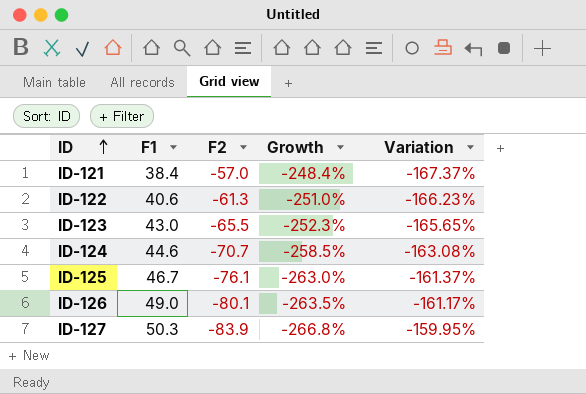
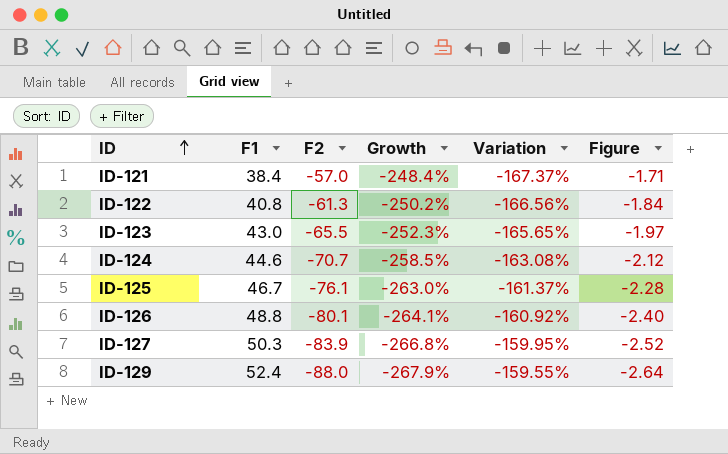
column Figure | formula: none -> [F2] * 0.03
ID-122 | F1: 40.6 -> 40.8
ID-122 | Growth: -251.0% -> -250.2%
ID-122 | Variation: -166.23% -> -166.56%
ID-126 | F1: 49.0 -> 48.8
ID-126 | Growth: -263.5% -> -264.1%
ID-126 | Variation: -161.17% -> -160.92%
row ID-129: none -> 52.4 | -88.0 | -267.9% | -159.55% | -2.64

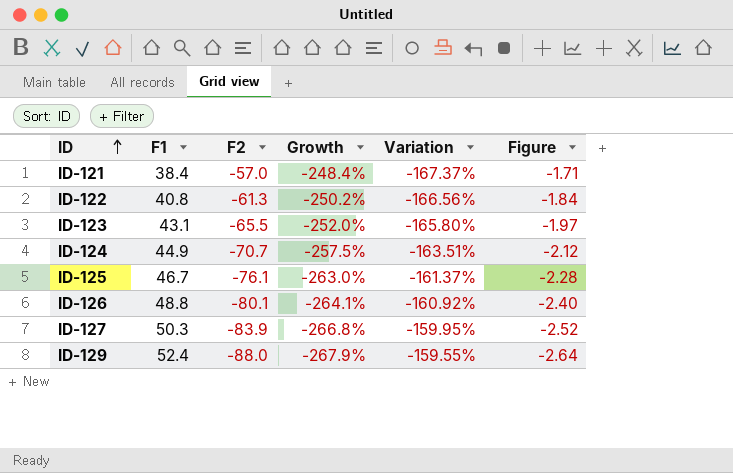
ID-123 | F1: 43.0 -> 43.1
ID-123 | Growth: -252.3% -> -252.0%
ID-123 | Variation: -165.65% -> -165.80%
ID-124 | F1: 44.6 -> 44.9
ID-124 | Growth: -258.5% -> -257.5%
ID-124 | Variation: -163.08% -> -163.51%

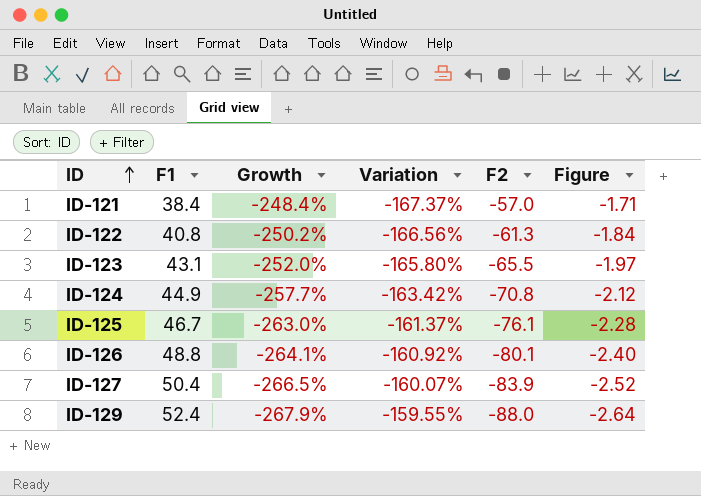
column F2 | position: 3 -> 5
ID-124 | Growth: -257.5% -> -257.7%
ID-124 | Variation: -163.51% -> -163.42%
ID-124 | F2: -70.7 -> -70.8
ID-127 | F1: 50.3 -> 50.4
ID-127 | Growth: -266.8% -> -266.5%
ID-127 | Variation: -159.95% -> -160.07%

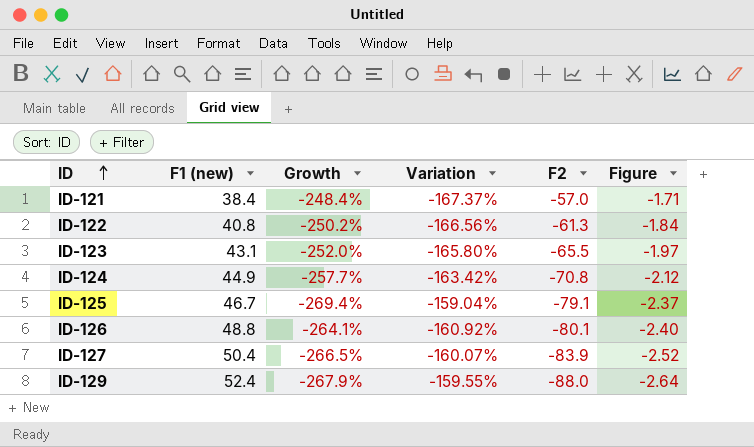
column name: F1 -> F1 (new)
ID-125 | Growth: -263.0% -> -269.4%
ID-125 | Variation: -161.37% -> -159.04%
ID-125 | F2: -76.1 -> -79.1
ID-125 | Figure: -2.28 -> -2.37

